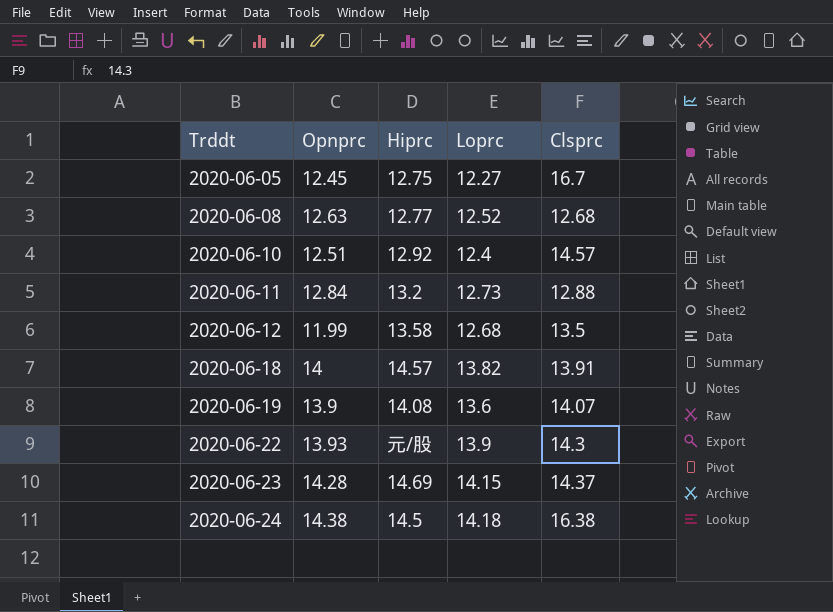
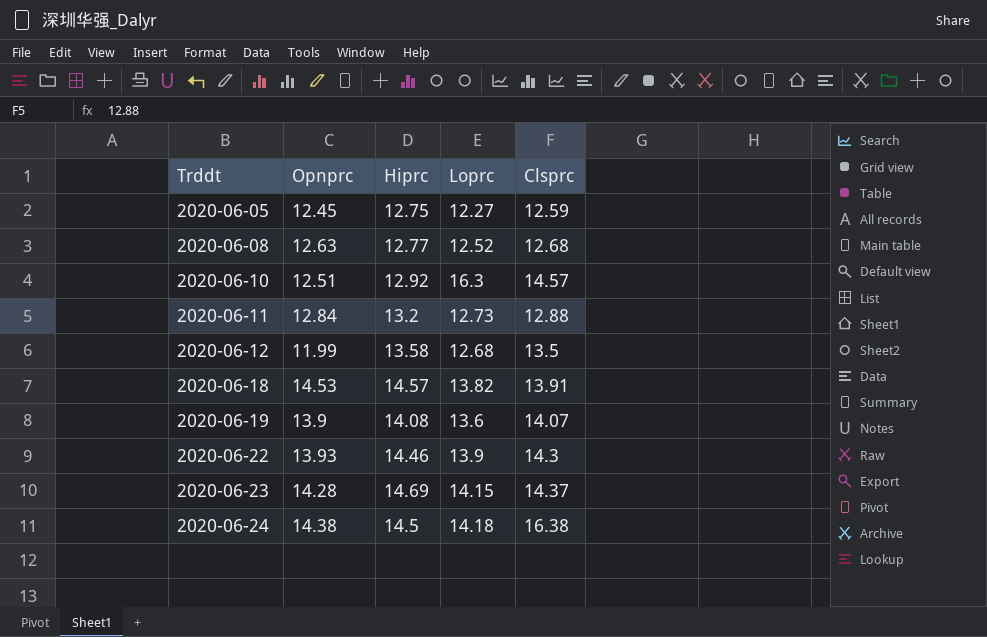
2020-06-05 | Clsprc: 16.7 -> 12.59
2020-06-10 | Loprc: 12.4 -> 16.3
2020-06-18 | Opnprc: 14 -> 14.53
2020-06-22 | Hiprc: 元/股 -> 14.46

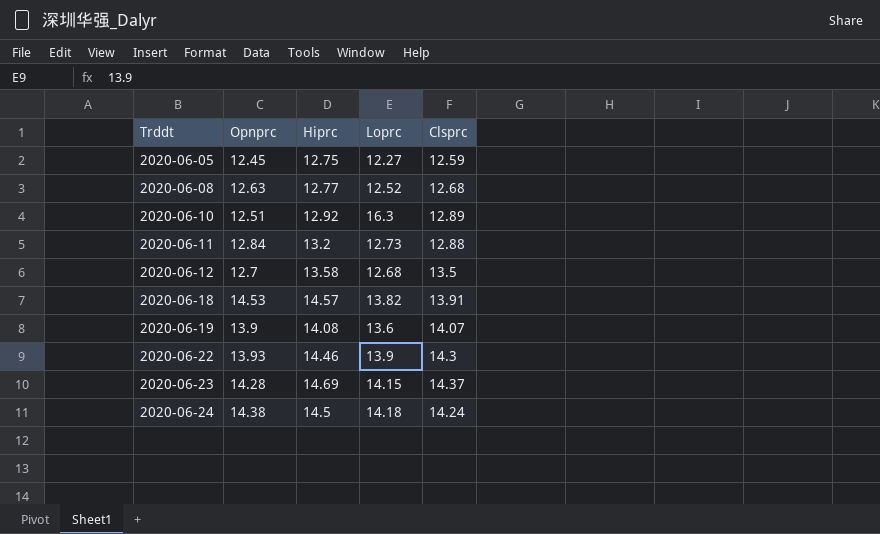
2020-06-10 | Clsprc: 14.57 -> 12.89
2020-06-12 | Opnprc: 11.99 -> 12.7
2020-06-24 | Clsprc: 16.38 -> 14.24

